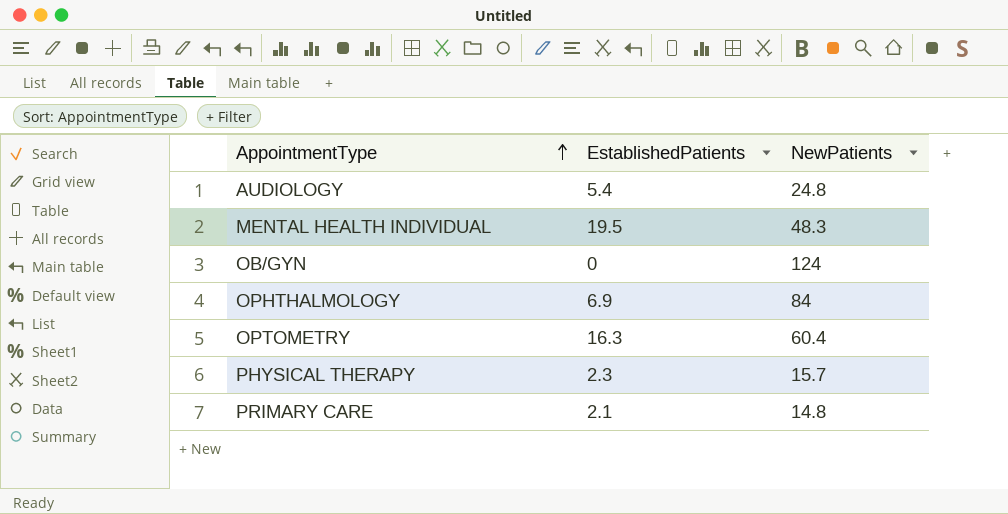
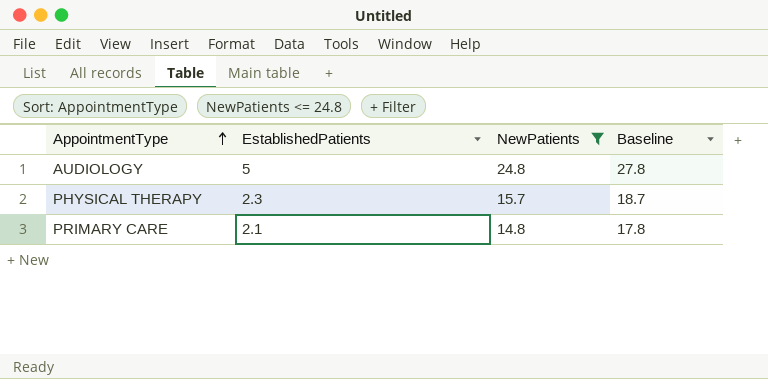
filter: none -> NewPatients <= 24.8
column Baseline | formula: none -> [NewPatients] + 3
AUDIOLOGY | EstablishedPatients: 5.4 -> 5

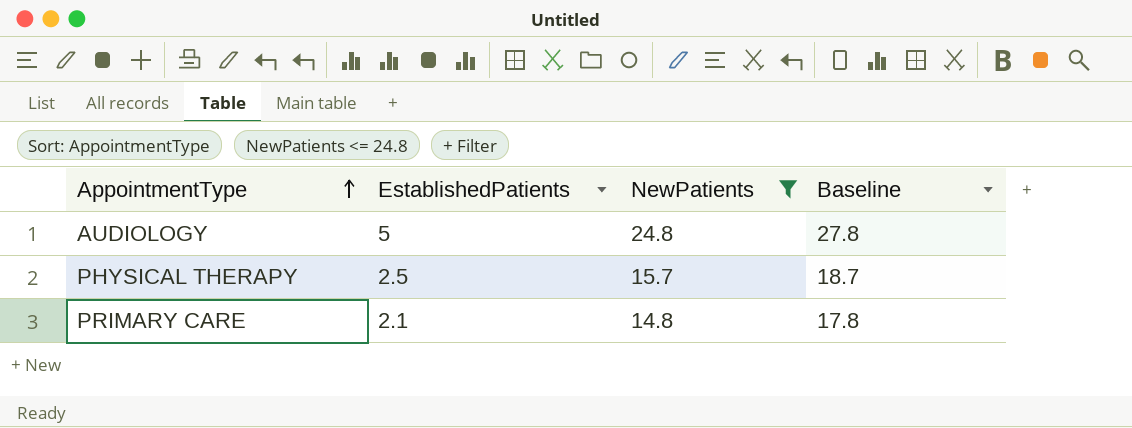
PHYSICAL THERAPY | EstablishedPatients: 2.3 -> 2.5

